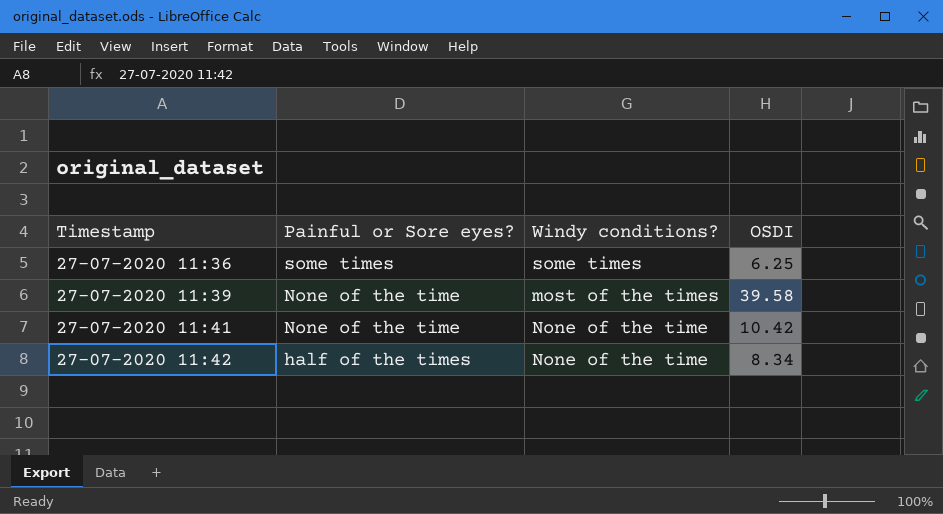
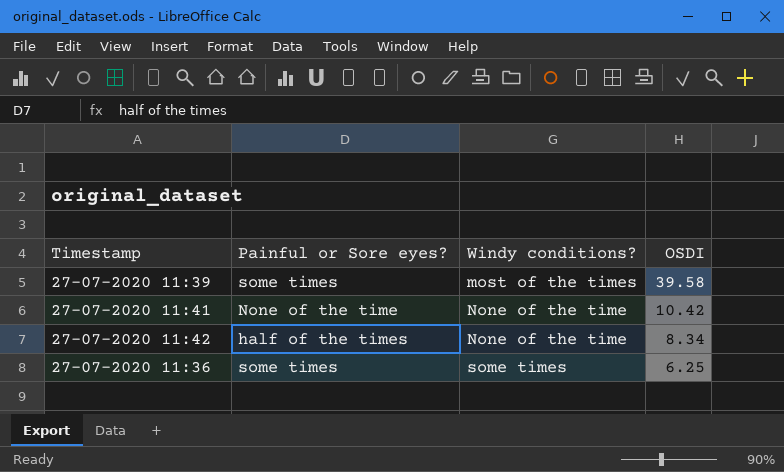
row order: Timestamp ascending -> Windy conditions? ascending
27-07-2020 11:39 | Painful or Sore eyes?: None of the time -> some times

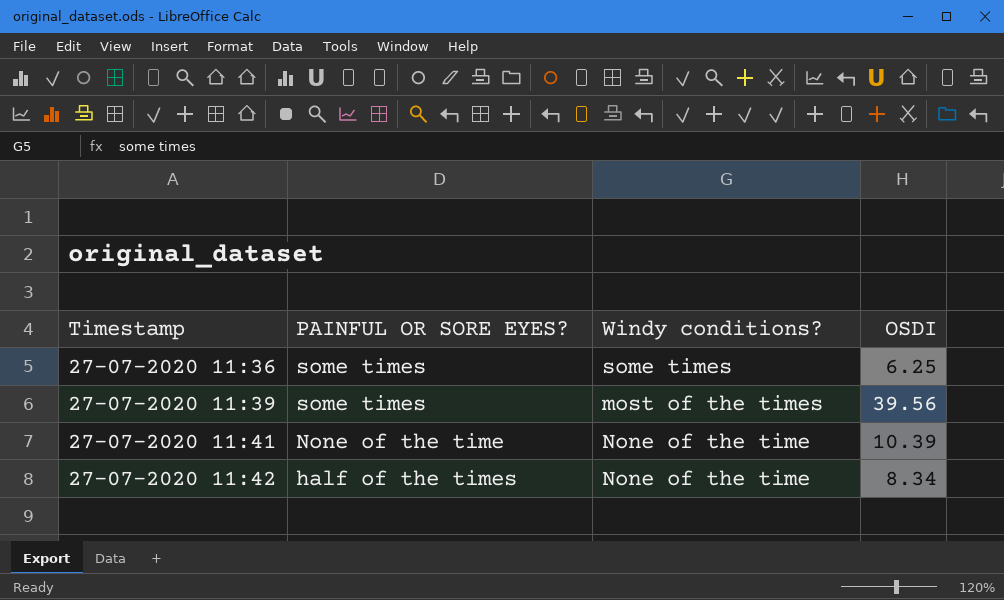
row order: Windy conditions? ascending -> Timestamp ascending
column name: Painful or Sore eyes? -> PAINFUL OR SORE EYES?
27-07-2020 11:39 | OSDI: 39.58 -> 39.56
27-07-2020 11:41 | OSDI: 10.42 -> 10.39

